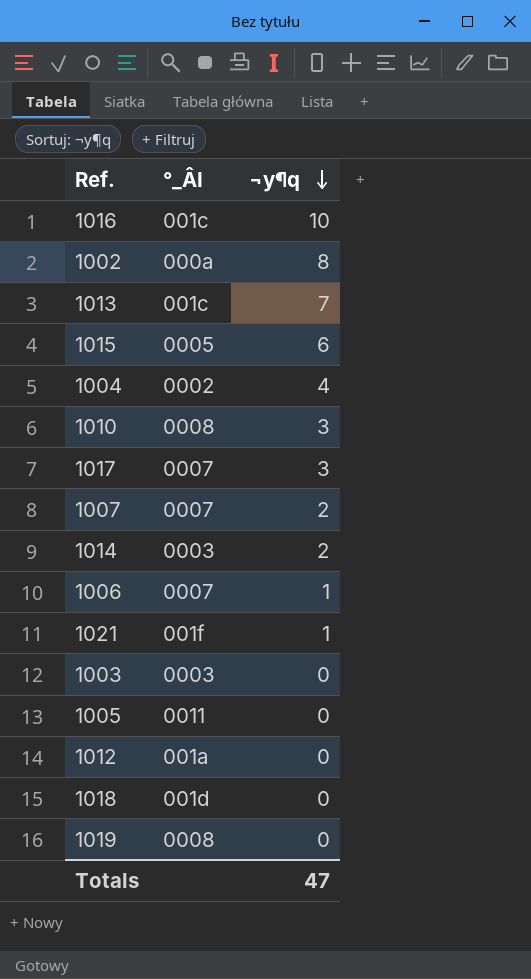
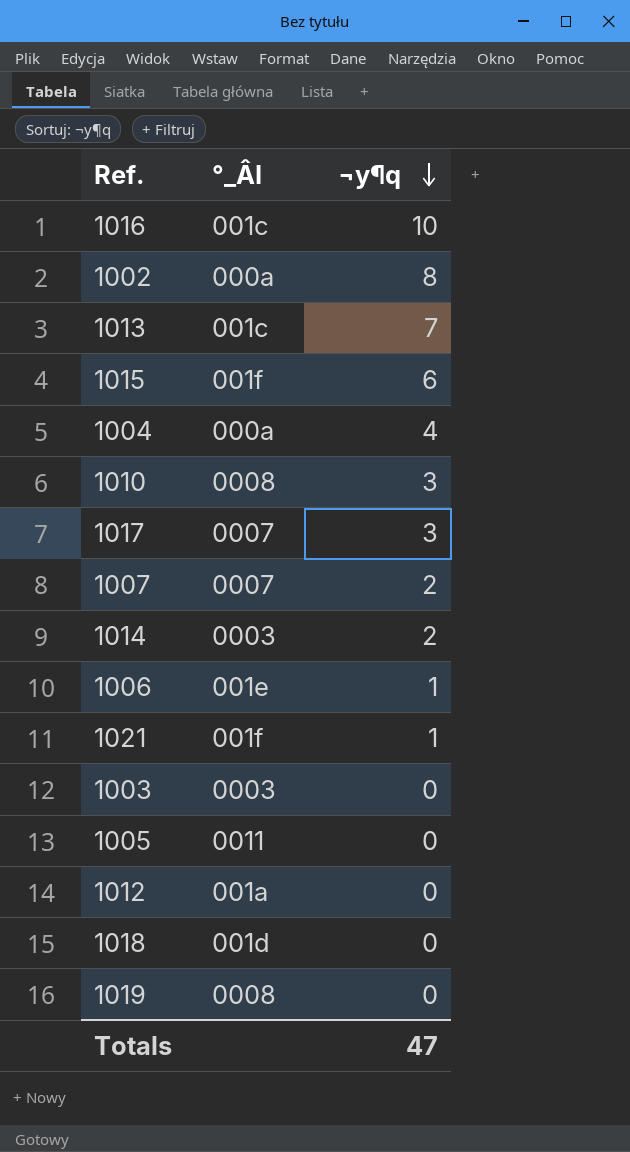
1015 | °_ÂI: 0005 -> 001f
1004 | °_ÂI: 0002 -> 000a
1006 | °_ÂI: 0007 -> 001e

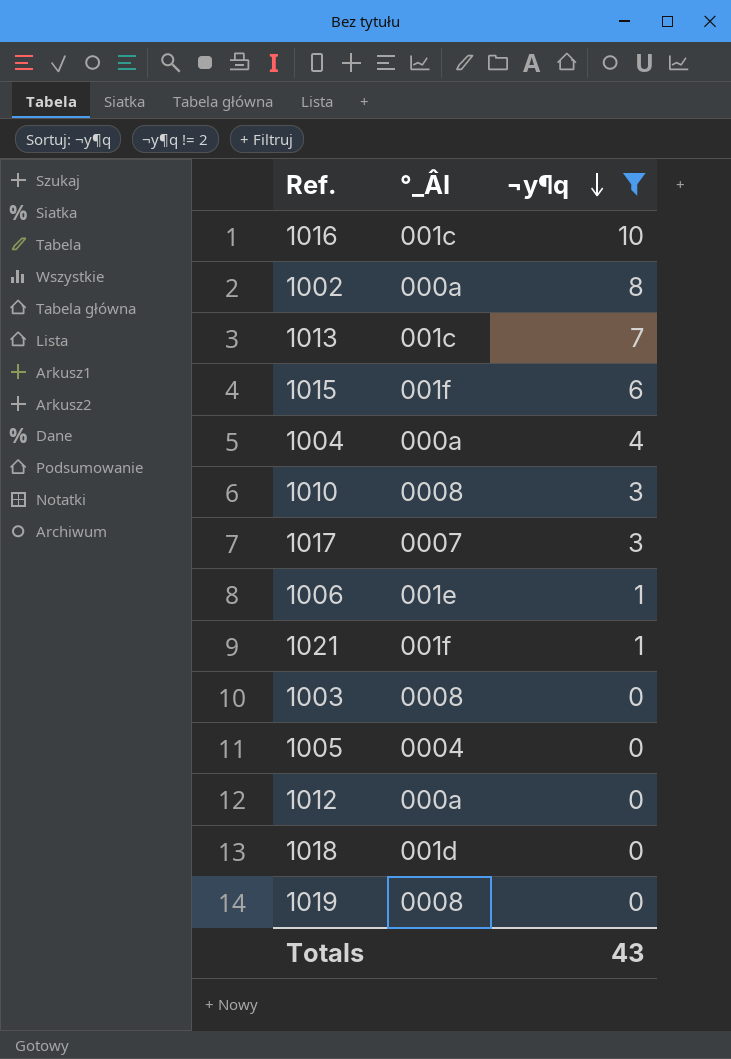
filter: none -> ¬y¶q != 2
1003 | °_ÂI: 0003 -> 0008
1005 | °_ÂI: 0011 -> 0004
1012 | °_ÂI: 001a -> 000a
Totals | ¬y¶q: 47 -> 43

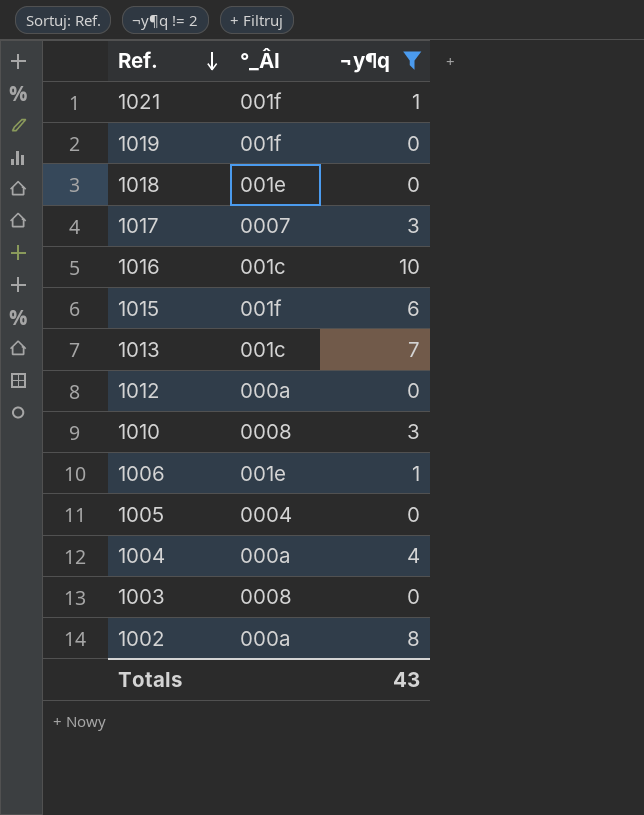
row order: ¬y¶q descending -> Ref. descending
1019 | °_ÂI: 0008 -> 001f
1018 | °_ÂI: 001d -> 001e

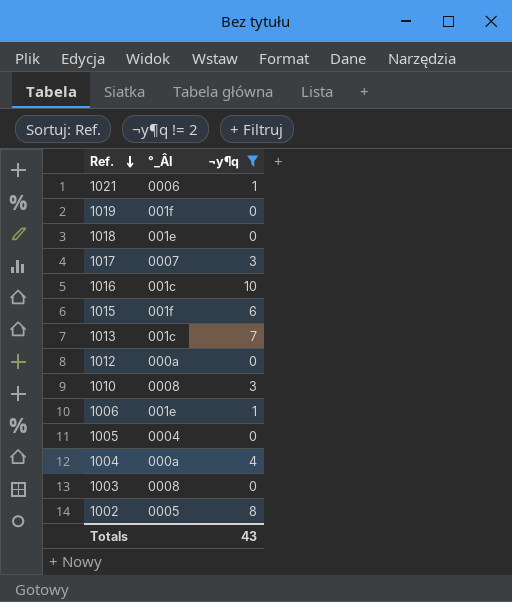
1021 | °_ÂI: 001f -> 0006
1002 | °_ÂI: 000a -> 0005

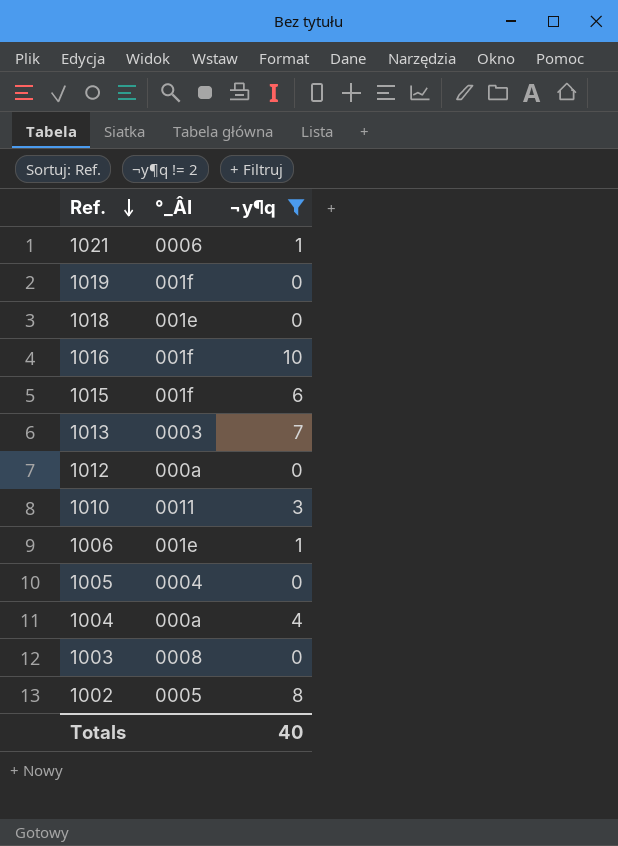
row 1017: 0007 | 3 -> none
1016 | °_ÂI: 001c -> 001f
1013 | °_ÂI: 001c -> 0003
1010 | °_ÂI: 0008 -> 0011
Totals | ¬y¶q: 43 -> 40

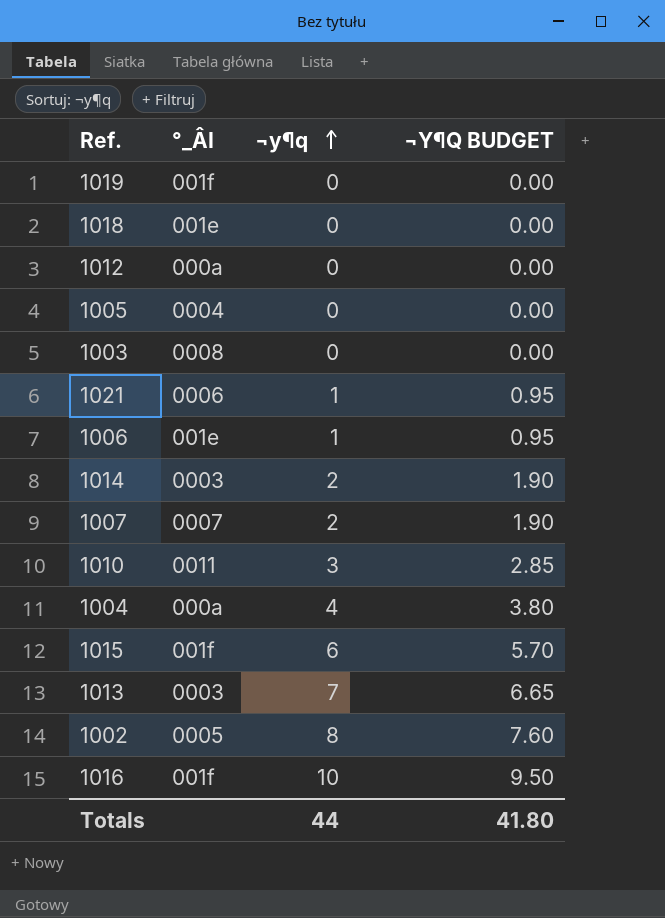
filter: ¬y¶q != 2 -> none
row order: Ref. descending -> ¬y¶q ascending
column ¬Y¶Q BUDGET | formula: none -> [¬y¶q] * 0.95
Totals | ¬y¶q: 40 -> 44

